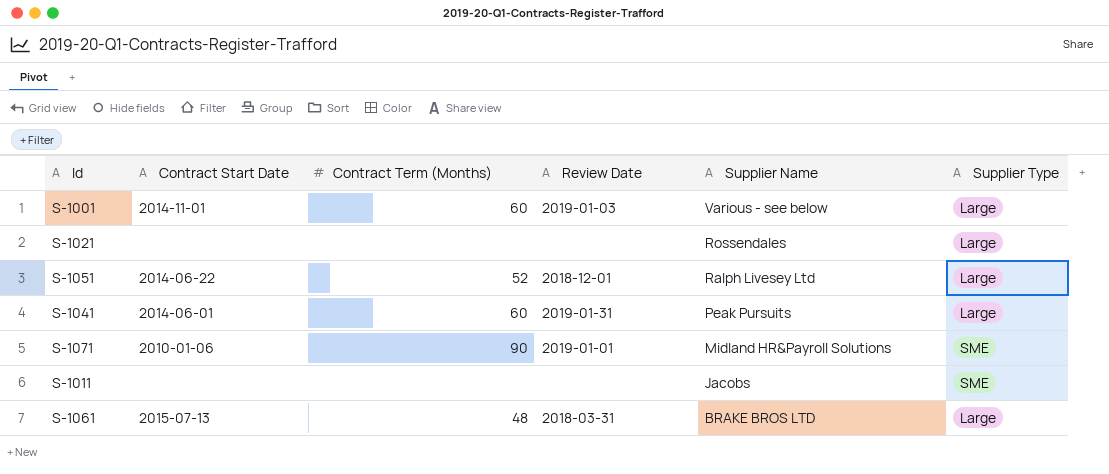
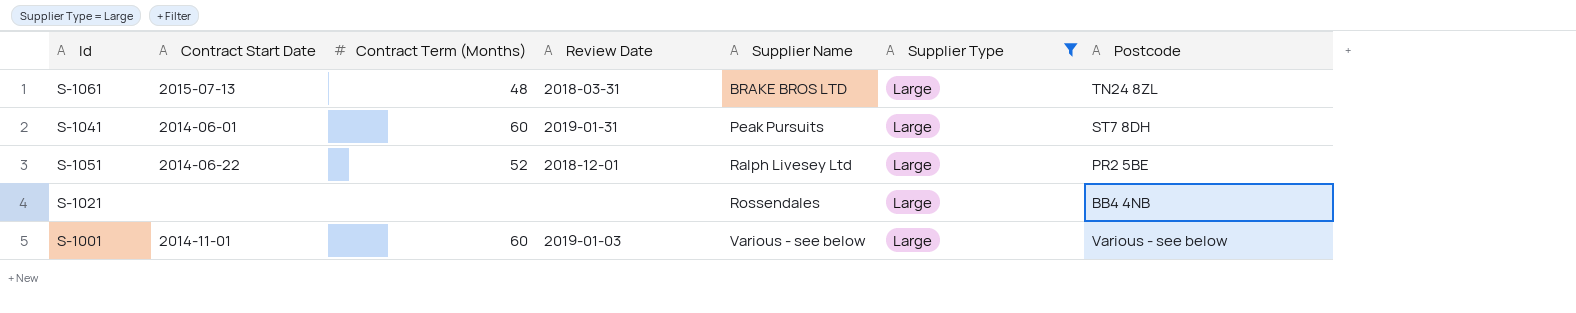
filter: none -> Supplier Type = Large
row order: Supplier Name descending -> Supplier Name ascending
column Postcode | position: none -> 7

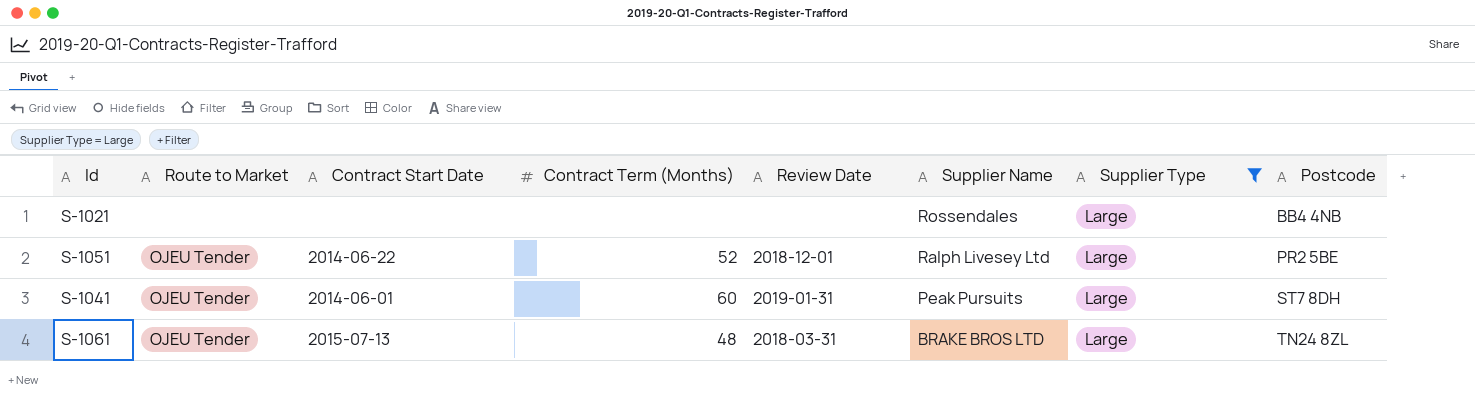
row order: Supplier Name ascending -> Supplier Name descending
column Route to Market | position: none -> 2
row S-1001: 2014-11-01 | 60 | 2019-01-03 | Various - see below | Large | Various - see below -> none

